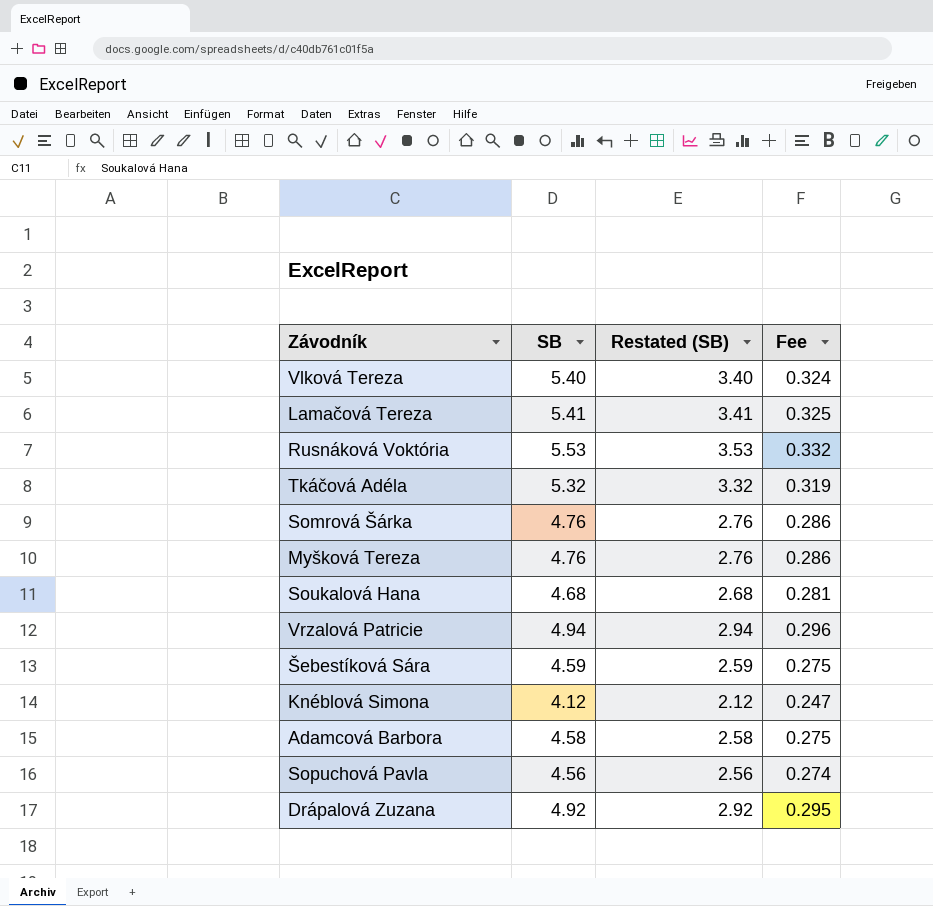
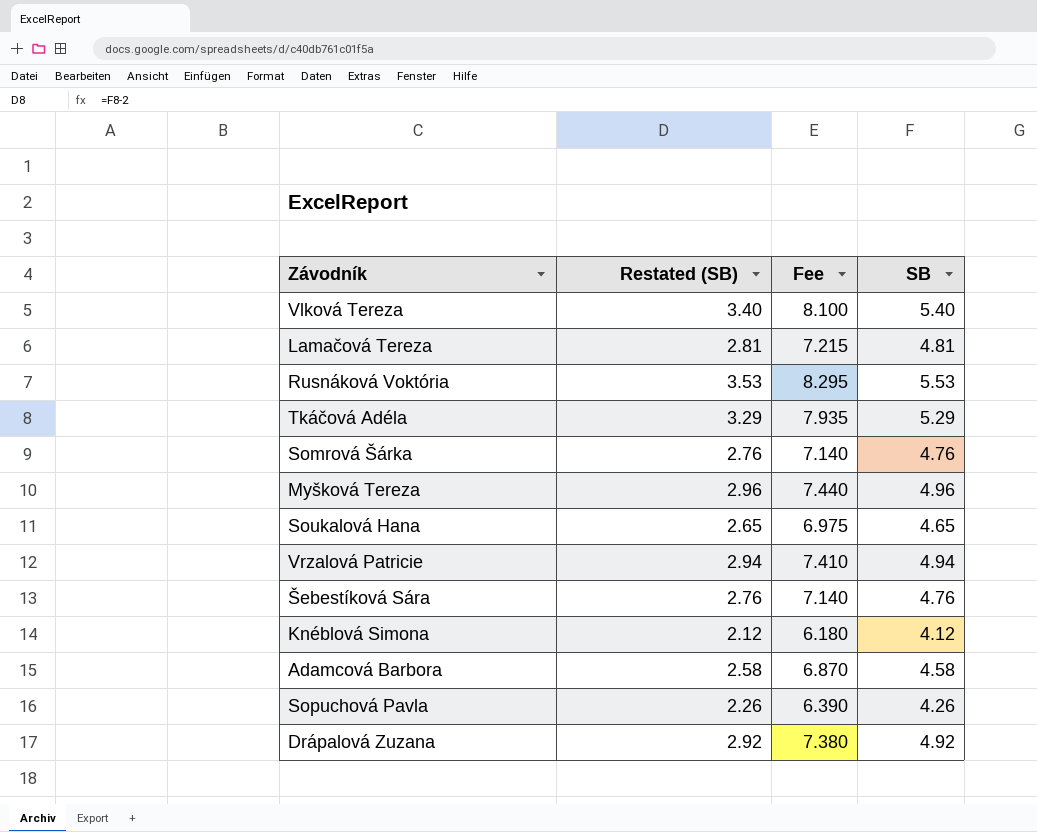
column Fee | formula: [SB] * 0.06 -> [SB] * 1.5
column SB | position: 2 -> 4
Lamačová Tereza | Restated (SB): 3.41 -> 2.81
Lamačová Tereza | SB: 5.41 -> 4.81
Tkáčová Adéla | Restated (SB): 3.32 -> 3.29
Tkáčová Adéla | SB: 5.32 -> 5.29
Myšková Tereza | Restated (SB): 2.76 -> 2.96
Myšková Tereza | SB: 4.76 -> 4.96
Soukalová Hana | Restated (SB): 2.68 -> 2.65
Soukalová Hana | SB: 4.68 -> 4.65
Šebestíková Sára | Restated (SB): 2.59 -> 2.76
Šebestíková Sára | SB: 4.59 -> 4.76
Sopuchová Pavla | Restated (SB): 2.56 -> 2.26
Sopuchová Pavla | SB: 4.56 -> 4.26

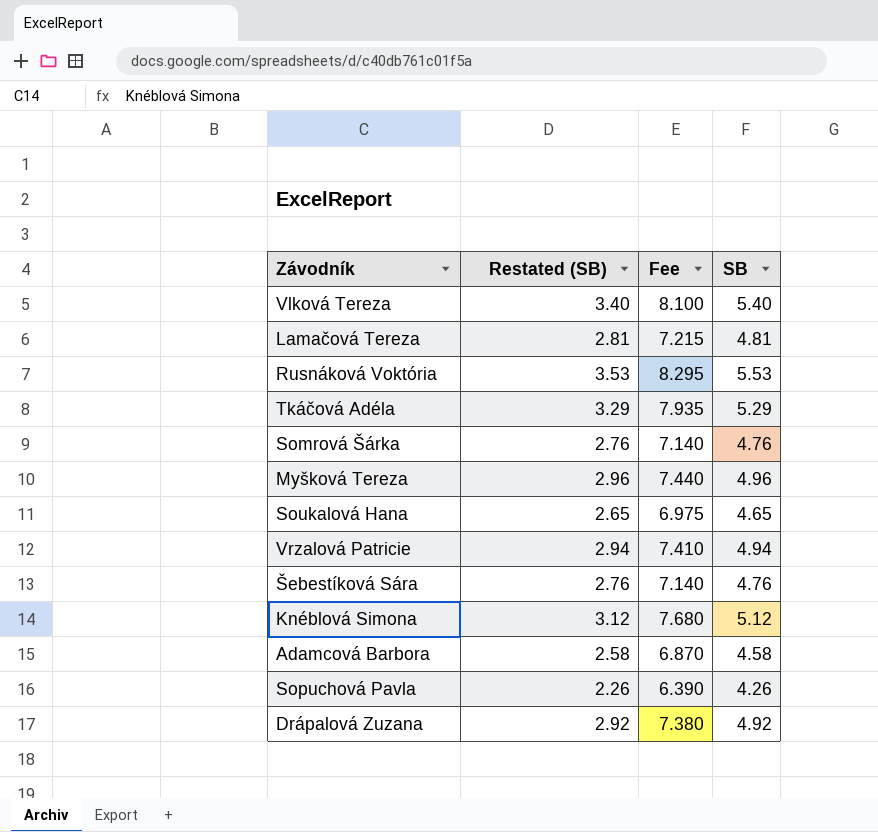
Knéblová Simona | Restated (SB): 2.12 -> 3.12
Knéblová Simona | Fee: 6.180 -> 7.680
Knéblová Simona | SB: 4.12 -> 5.12

